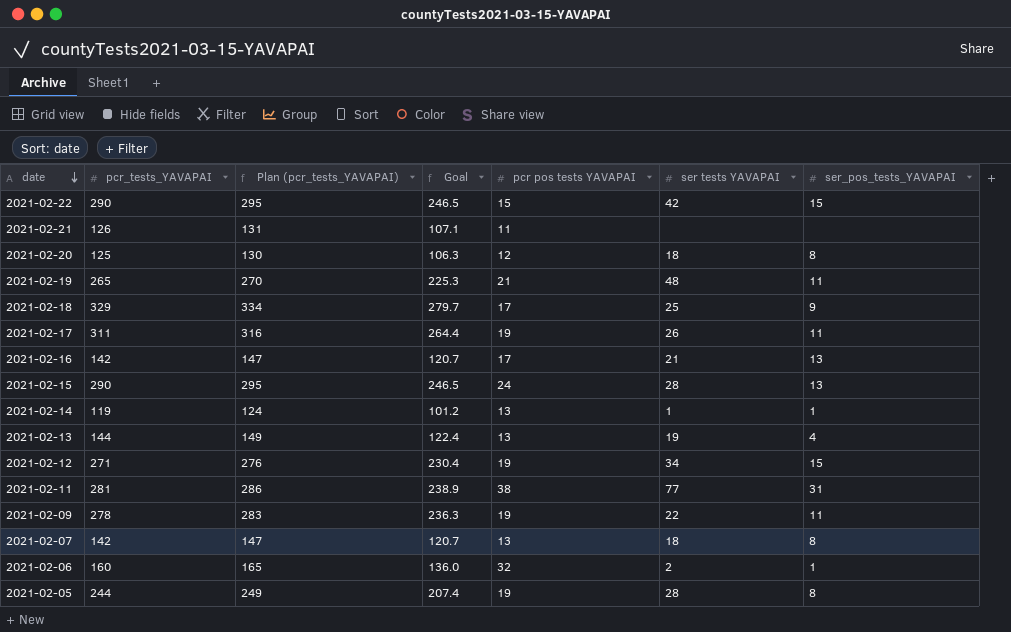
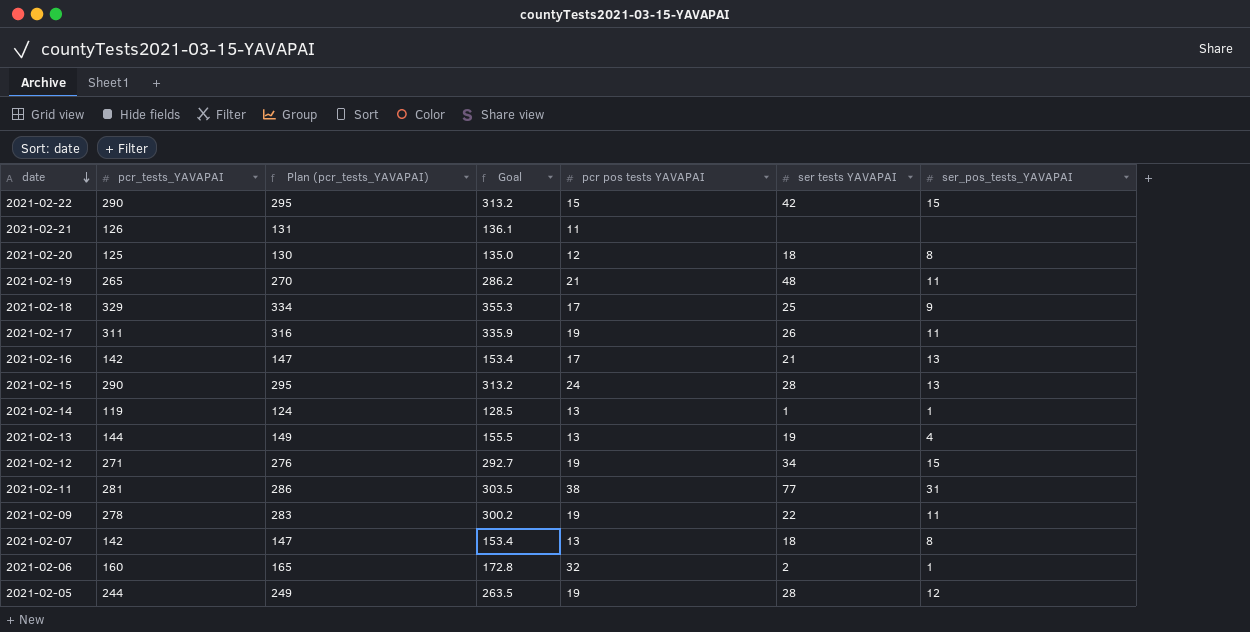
column Goal | formula: [pcr_tests_YAVAPAI] * 0.85 -> [pcr_tests_YAVAPAI] * 1.08
2021-02-05 | ser_pos_tests_YAVAPAI: 8 -> 12

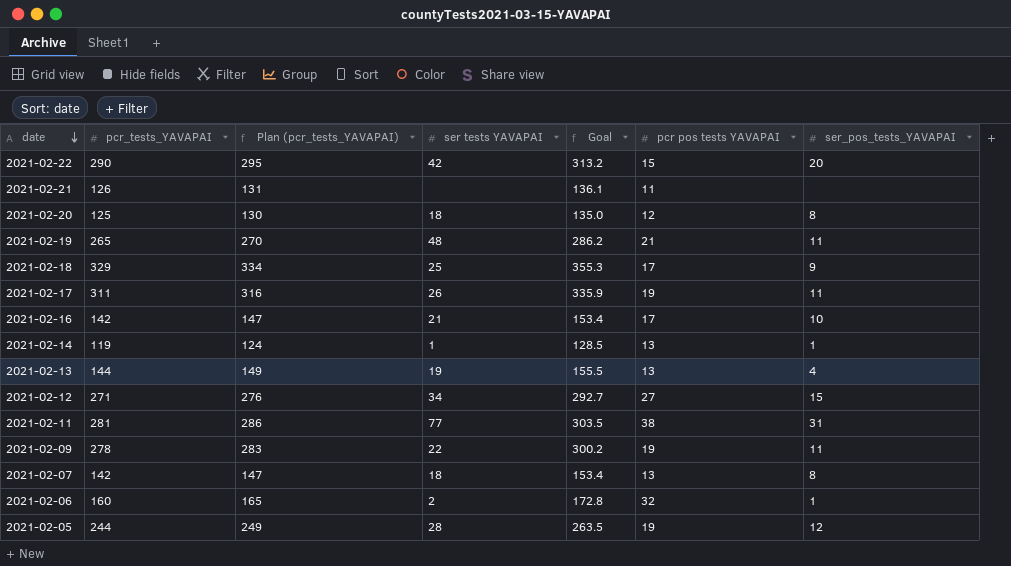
column ser tests YAVAPAI | position: 6 -> 4
row 2021-02-15: 290 | 295 | 313.2 | 24 | 28 | 13 -> none
2021-02-22 | ser_pos_tests_YAVAPAI: 15 -> 20
2021-02-16 | ser_pos_tests_YAVAPAI: 13 -> 10
2021-02-12 | pcr pos tests YAVAPAI: 19 -> 27

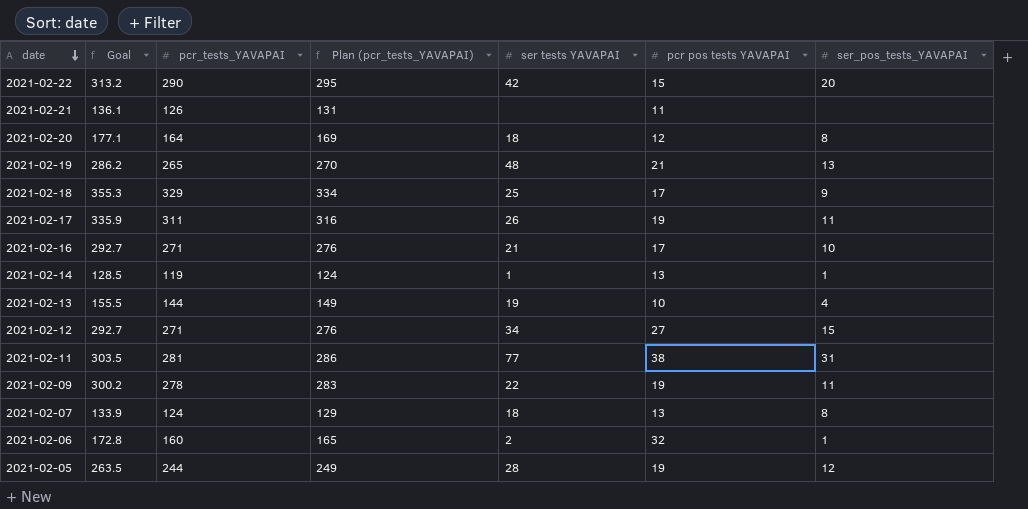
column Goal | position: 5 -> 2
2021-02-20 | Goal: 135.0 -> 177.1
2021-02-20 | pcr_tests_YAVAPAI: 125 -> 164
2021-02-20 | Plan (pcr_tests_YAVAPAI): 130 -> 169
2021-02-19 | ser_pos_tests_YAVAPAI: 11 -> 13
2021-02-16 | Goal: 153.4 -> 292.7
2021-02-16 | pcr_tests_YAVAPAI: 142 -> 271
2021-02-16 | Plan (pcr_tests_YAVAPAI): 147 -> 276
2021-02-13 | pcr pos tests YAVAPAI: 13 -> 10
2021-02-07 | Goal: 153.4 -> 133.9
2021-02-07 | pcr_tests_YAVAPAI: 142 -> 124
2021-02-07 | Plan (pcr_tests_YAVAPAI): 147 -> 129

